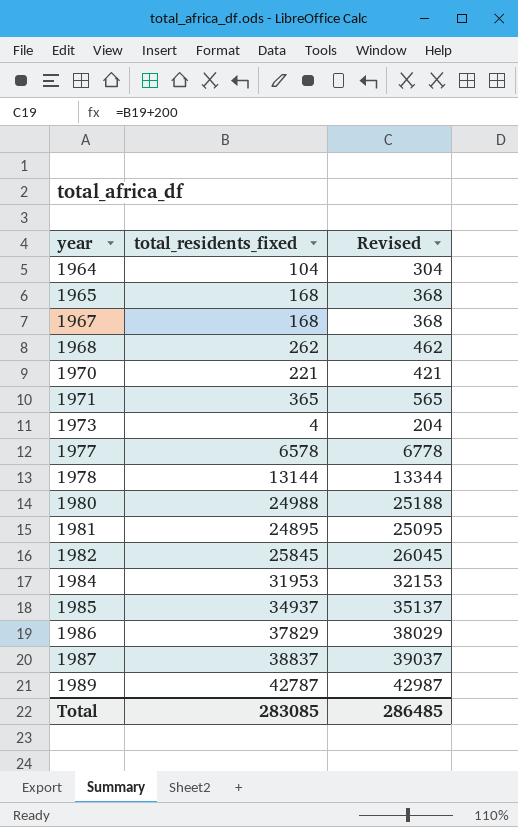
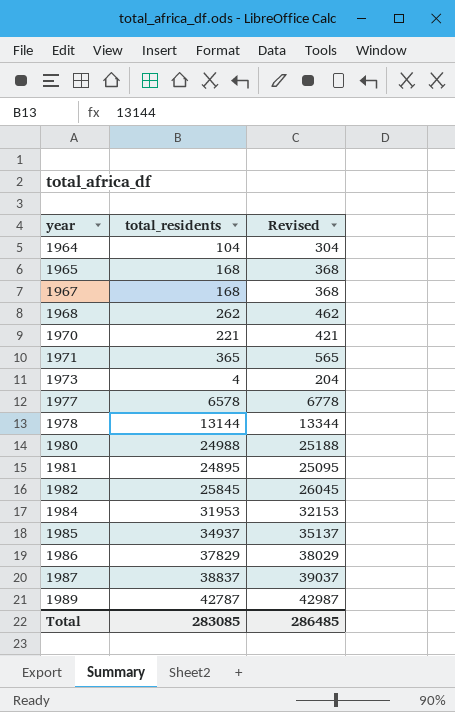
column name: total_residents_fixed -> total_residents

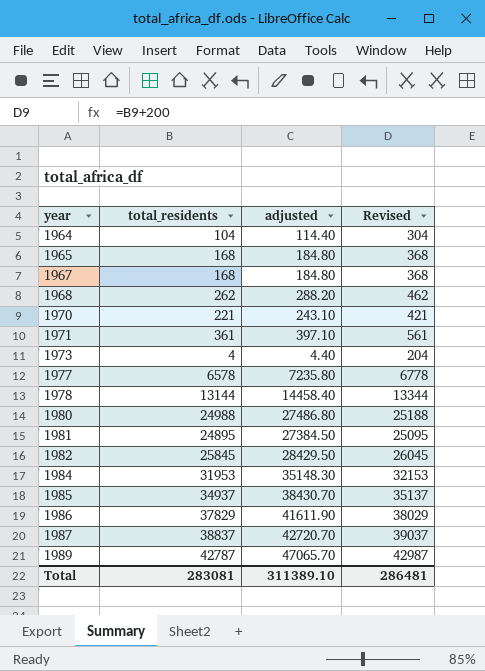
column adjusted | formula: none -> [total_residents] * 1.1
1971 | total_residents: 365 -> 361
1971 | Revised: 565 -> 561
Total | total_residents: 283085 -> 283081
Total | Revised: 286485 -> 286481

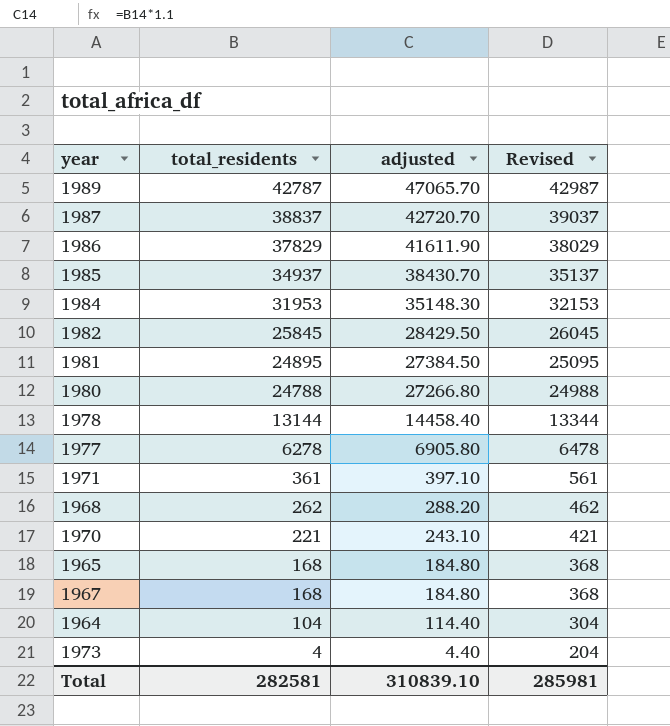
row order: year ascending -> total_residents descending
1980 | total_residents: 24988 -> 24788
1980 | adjusted: 27486.80 -> 27266.80
1980 | Revised: 25188 -> 24988
1977 | total_residents: 6578 -> 6278
1977 | adjusted: 7235.80 -> 6905.80
1977 | Revised: 6778 -> 6478
Total | total_residents: 283081 -> 282581
Total | adjusted: 311389.10 -> 310839.10
Total | Revised: 286481 -> 285981

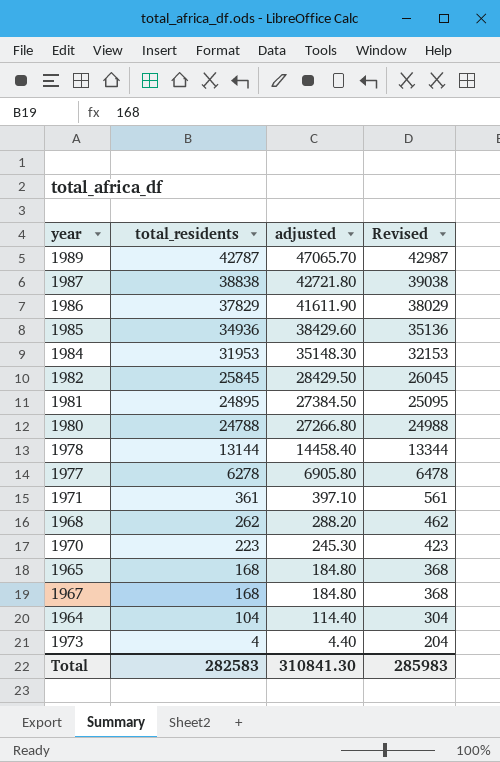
1987 | total_residents: 38837 -> 38838
1987 | adjusted: 42720.70 -> 42721.80
1987 | Revised: 39037 -> 39038
1985 | total_residents: 34937 -> 34936
1985 | adjusted: 38430.70 -> 38429.60
1985 | Revised: 35137 -> 35136
1970 | total_residents: 221 -> 223
1970 | adjusted: 243.10 -> 245.30
1970 | Revised: 421 -> 423
Total | total_residents: 282581 -> 282583
Total | adjusted: 310839.10 -> 310841.30
Total | Revised: 285981 -> 285983

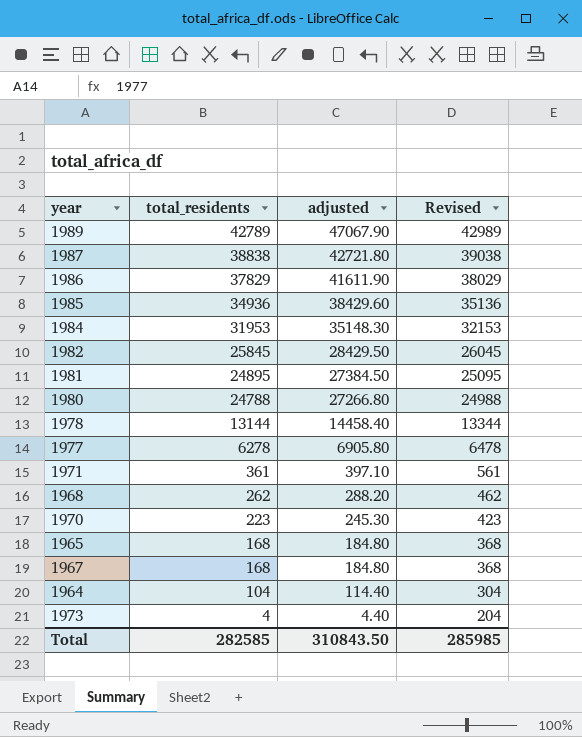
1989 | total_residents: 42787 -> 42789
1989 | adjusted: 47065.70 -> 47067.90
1989 | Revised: 42987 -> 42989
Total | total_residents: 282583 -> 282585
Total | adjusted: 310841.30 -> 310843.50
Total | Revised: 285983 -> 285985

